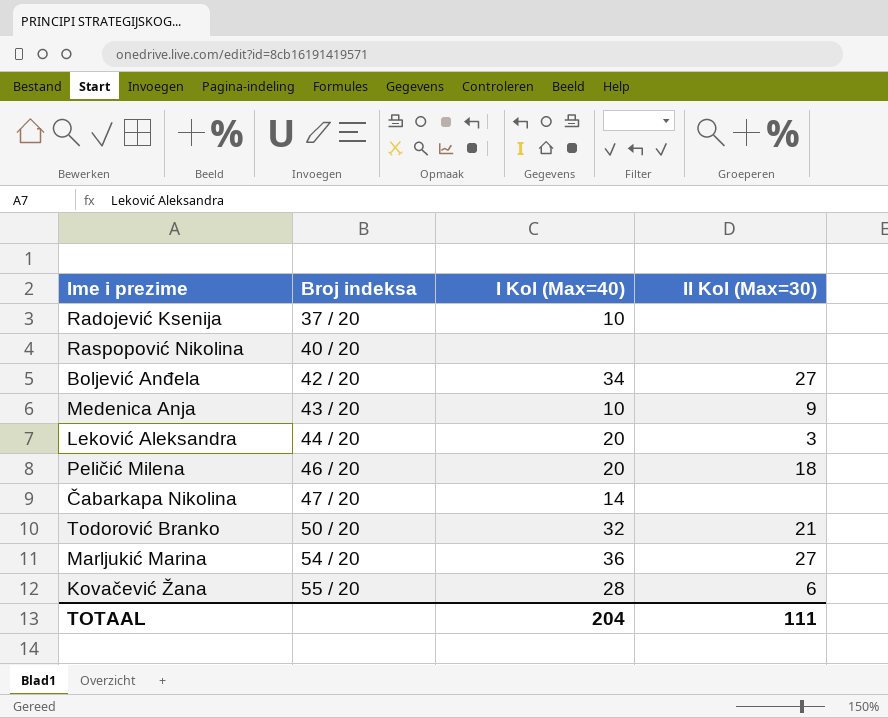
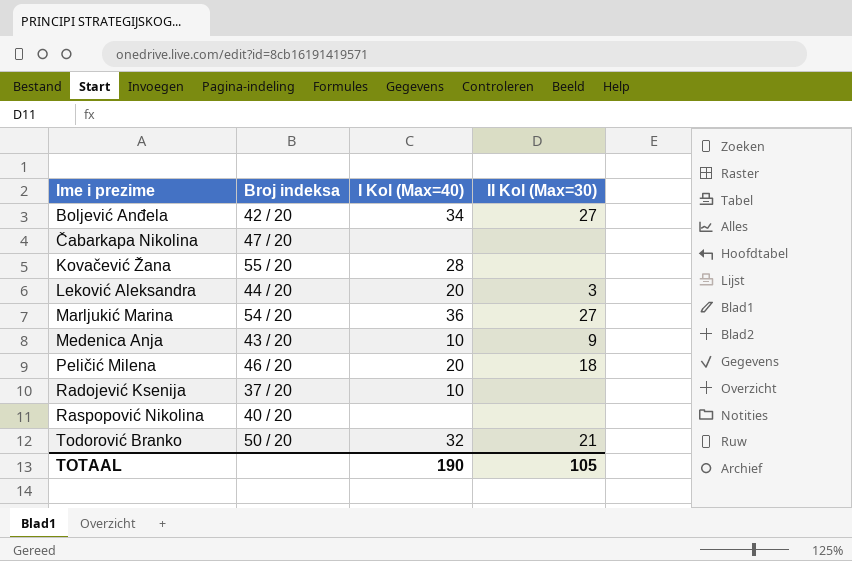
row order: Broj indeksa ascending -> Ime i prezime ascending
Čabarkapa Nikolina | I Kol (Max=40): 14 -> none
Kovačević Žana | II Kol (Max=30): 6 -> none
TOTAAL | I Kol (Max=40): 204 -> 190
TOTAAL | II Kol (Max=30): 111 -> 105

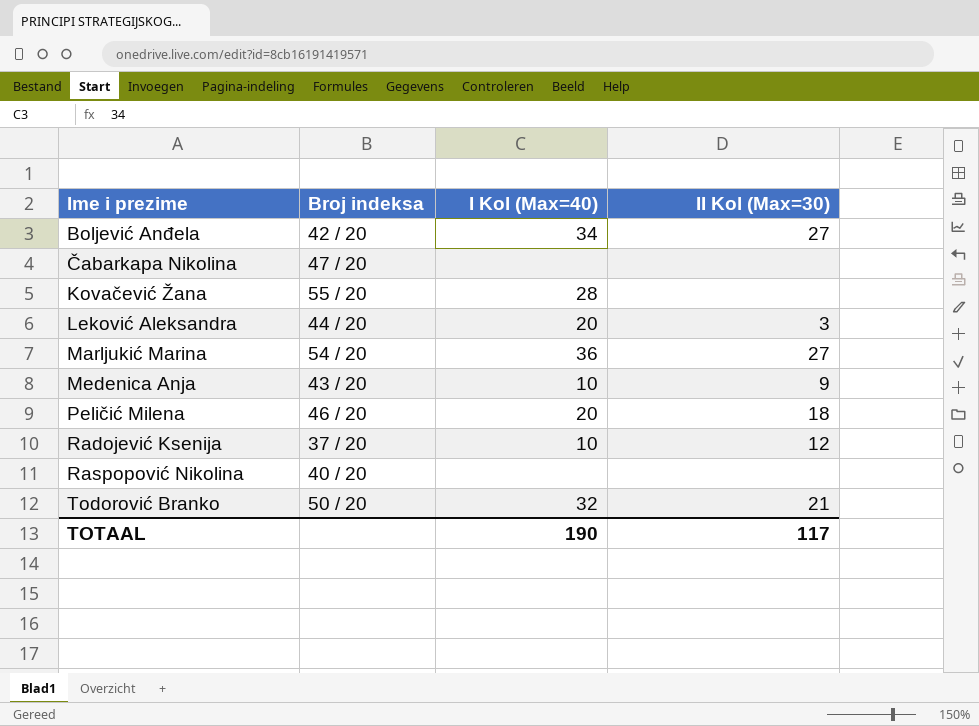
Radojević Ksenija | II Kol (Max=30): none -> 12
TOTAAL | II Kol (Max=30): 105 -> 117

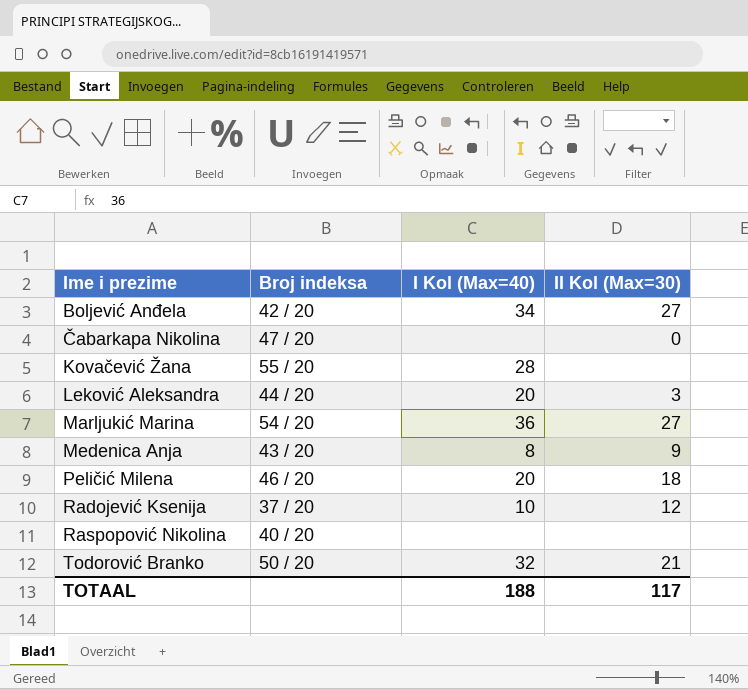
Čabarkapa Nikolina | II Kol (Max=30): none -> 0
Medenica Anja | I Kol (Max=40): 10 -> 8
TOTAAL | I Kol (Max=40): 190 -> 188

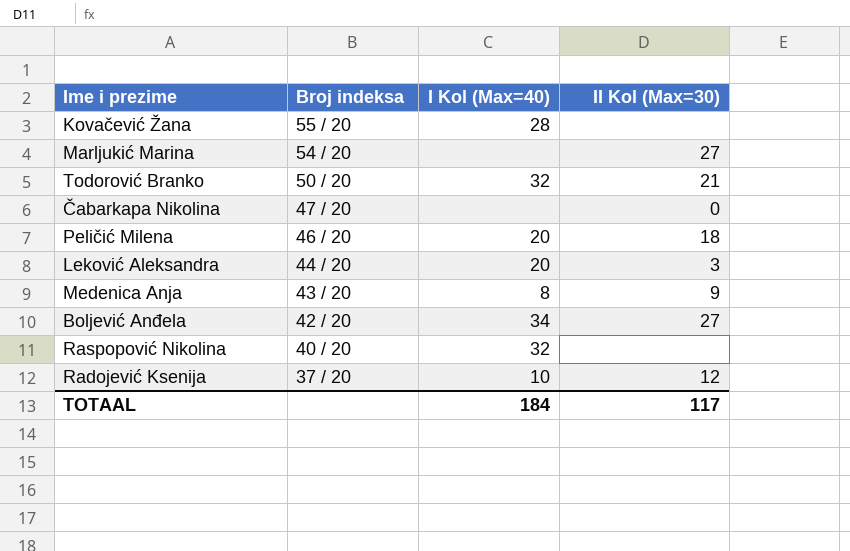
row order: Ime i prezime ascending -> Broj indeksa descending
Marljukić Marina | I Kol (Max=40): 36 -> none
Raspopović Nikolina | I Kol (Max=40): none -> 32
TOTAAL | I Kol (Max=40): 188 -> 184

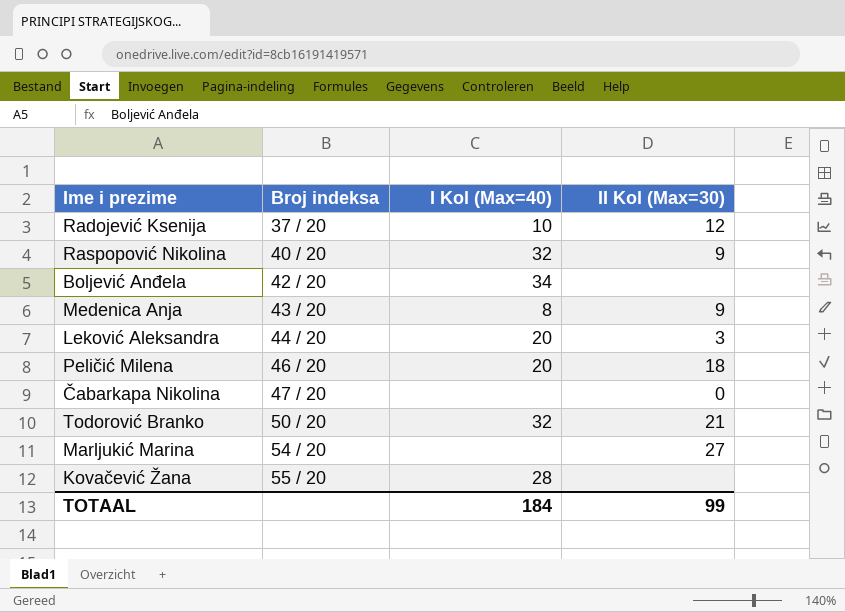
row order: Broj indeksa descending -> Broj indeksa ascending
Raspopović Nikolina | II Kol (Max=30): none -> 9
Boljević Anđela | II Kol (Max=30): 27 -> none
TOTAAL | II Kol (Max=30): 117 -> 99

